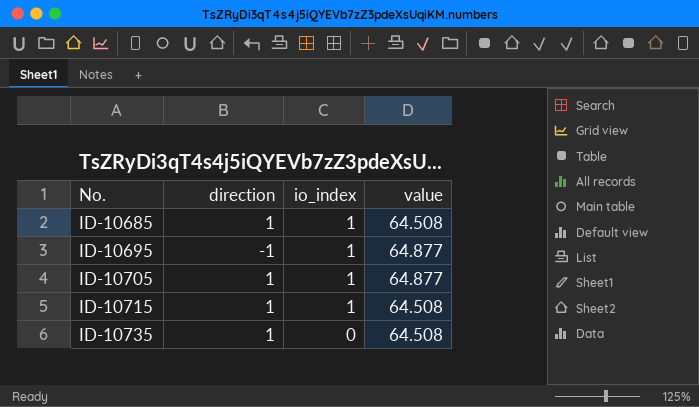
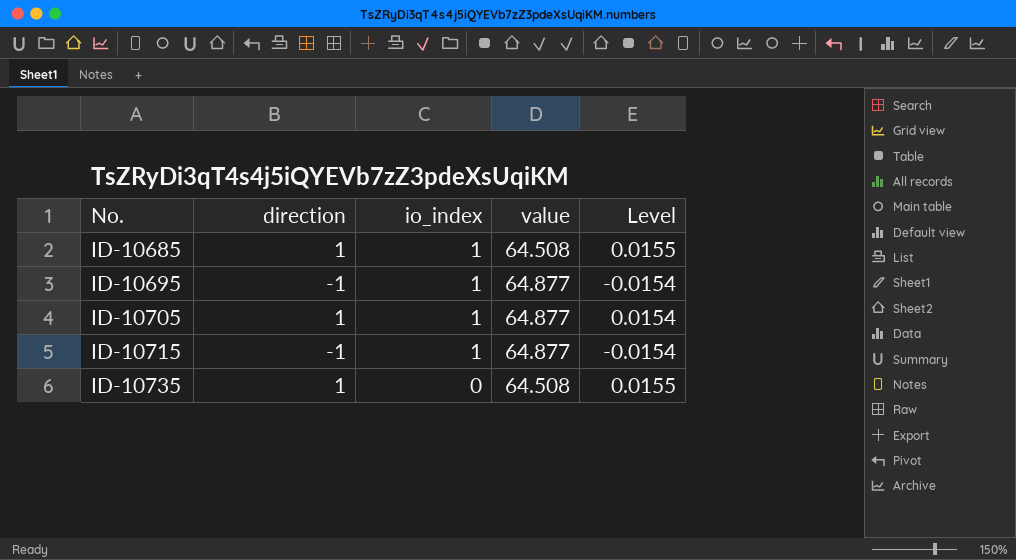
column Level | formula: none -> [direction] / [value]
ID-10715 | direction: 1 -> -1
ID-10715 | value: 64.508 -> 64.877

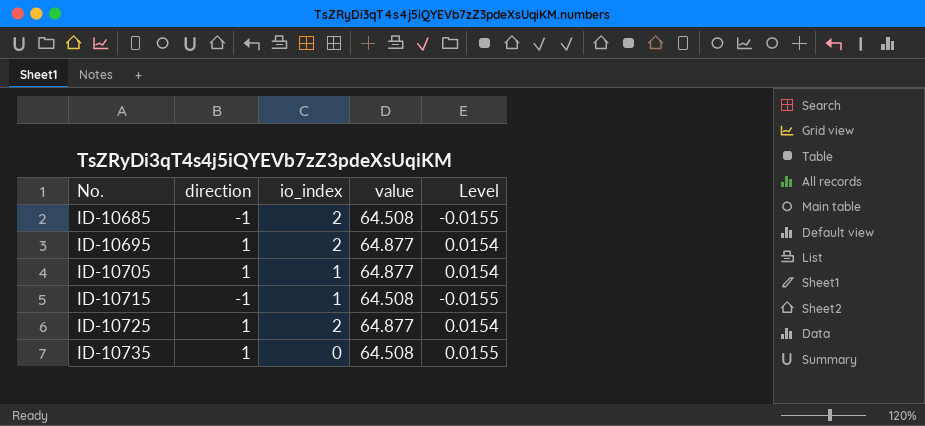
ID-10685 | direction: 1 -> -1
ID-10685 | io_index: 1 -> 2
ID-10685 | Level: 0.0155 -> -0.0155
ID-10695 | direction: -1 -> 1
ID-10695 | io_index: 1 -> 2
ID-10695 | Level: -0.0154 -> 0.0154
ID-10715 | value: 64.877 -> 64.508
ID-10715 | Level: -0.0154 -> -0.0155
row ID-10725: none -> 1 | 2 | 64.877 | 0.0154

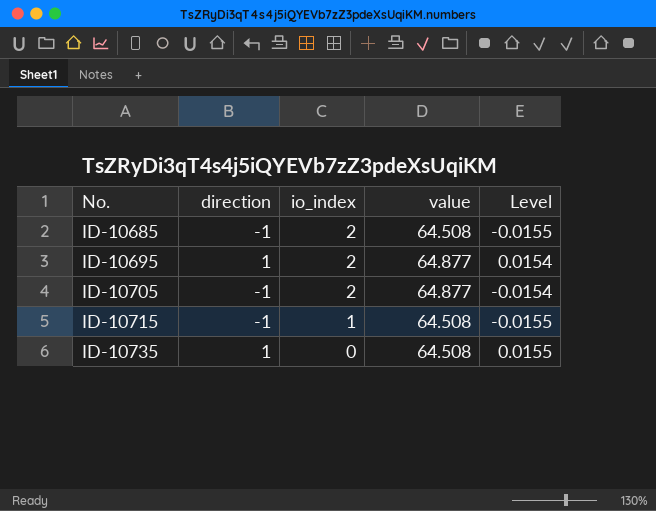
row ID-10725: 1 | 2 | 64.877 | 0.0154 -> none
ID-10705 | direction: 1 -> -1
ID-10705 | io_index: 1 -> 2
ID-10705 | Level: 0.0154 -> -0.0154

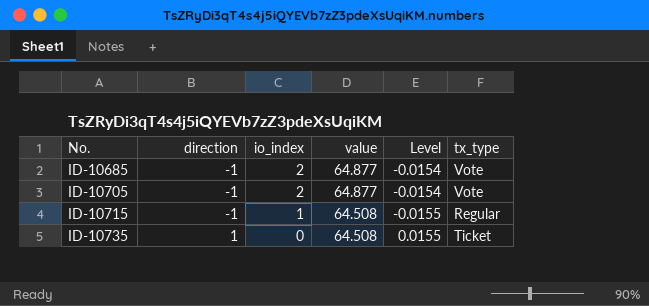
column tx_type | position: none -> 6
row ID-10695: 1 | 2 | 64.877 | 0.0154 -> none
ID-10685 | value: 64.508 -> 64.877
ID-10685 | Level: -0.0155 -> -0.0154

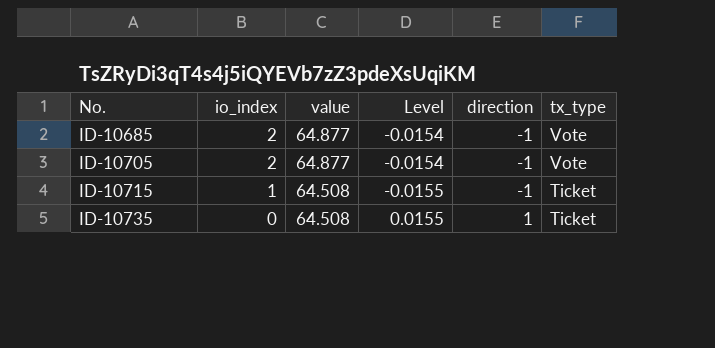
column direction | position: 2 -> 5
ID-10715 | tx_type: Regular -> Ticket

